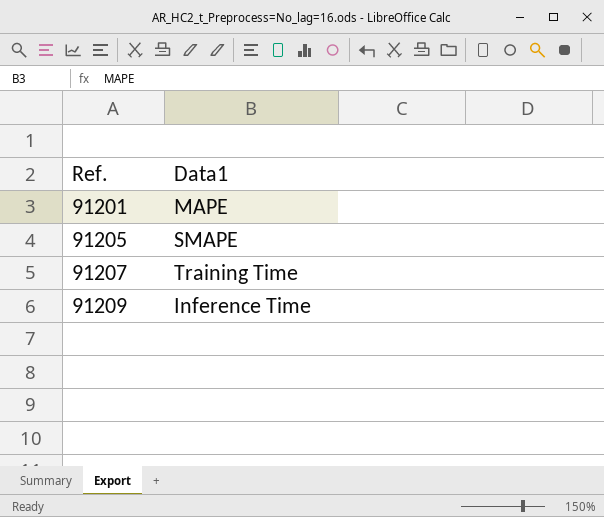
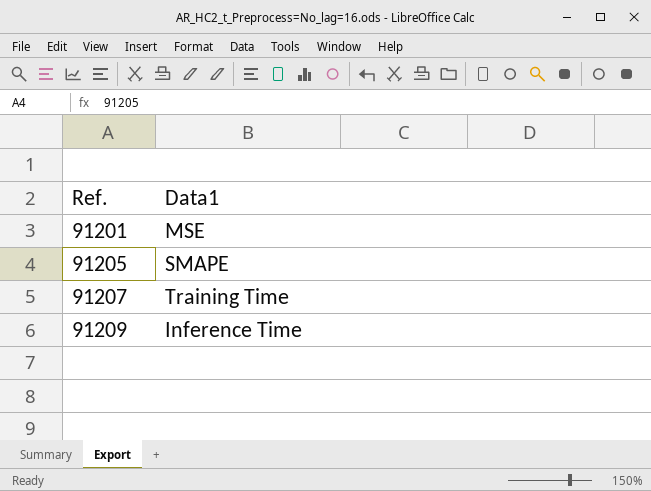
91201 | Data1: MAPE -> MSE

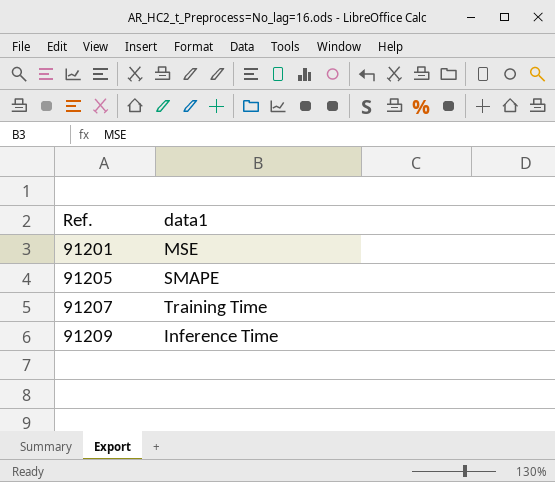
column name: Data1 -> data1

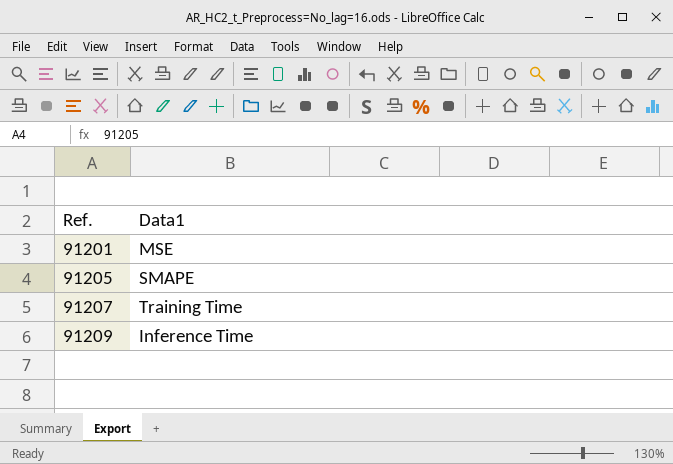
column name: data1 -> Data1

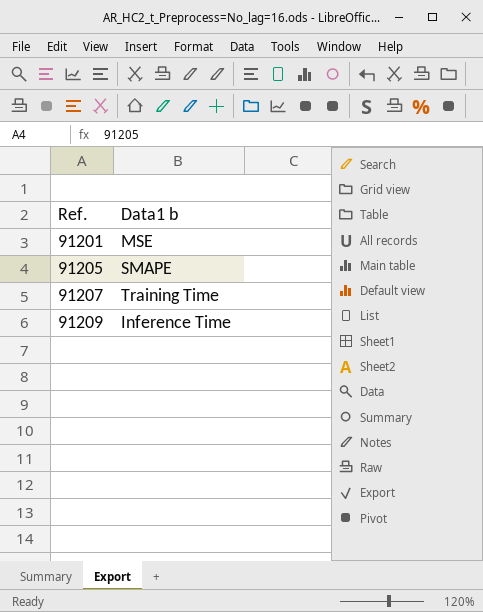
column name: Data1 -> Data1 b

